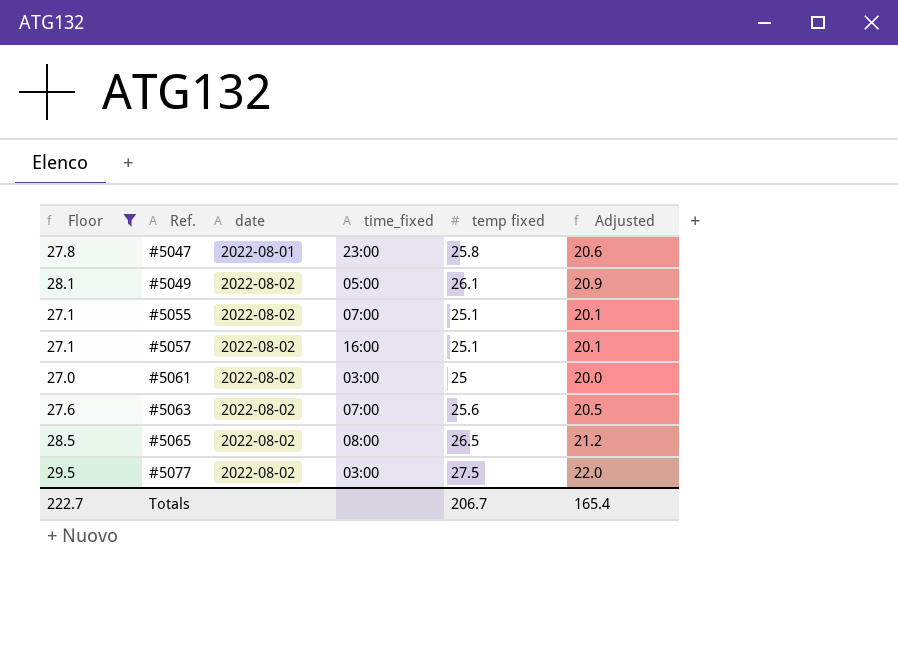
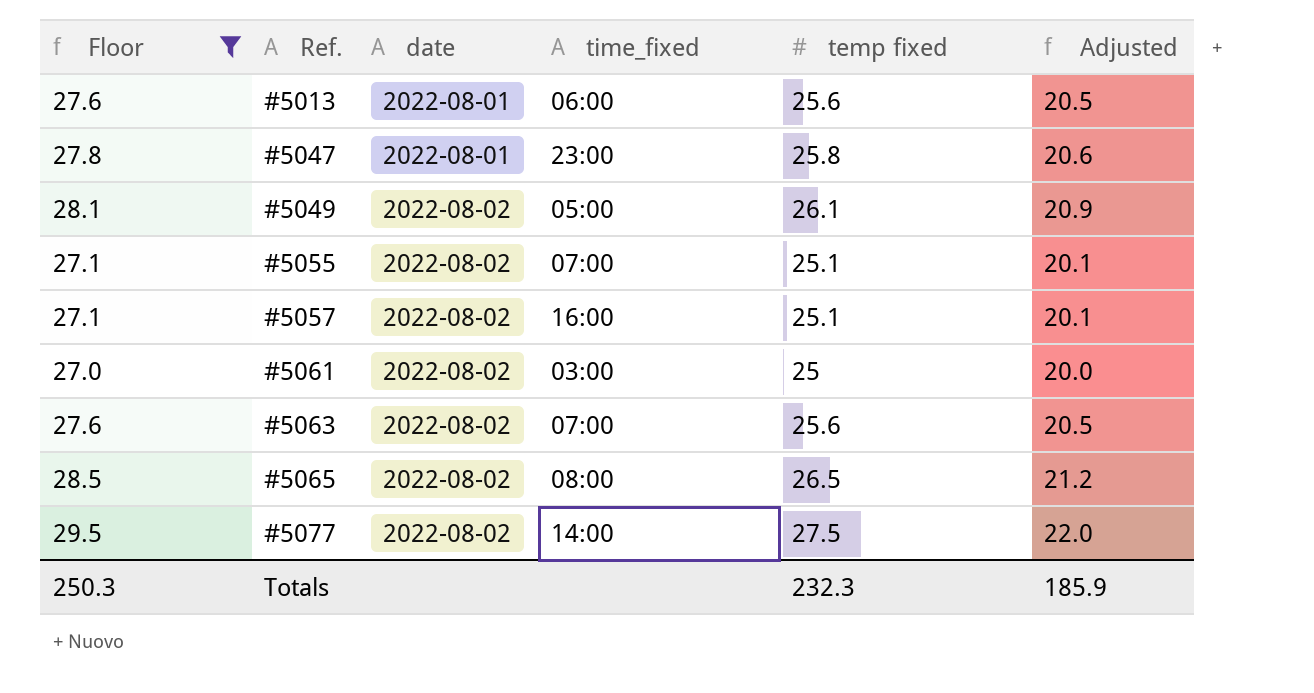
row #5013: none -> 27.6 | 2022-08-01 | 06:00 | 25.6 | 20.5
#5077 | time_fixed: 03:00 -> 14:00
Totals | Floor: 222.7 -> 250.3
Totals | temp fixed: 206.7 -> 232.3
Totals | Adjusted: 165.4 -> 185.9

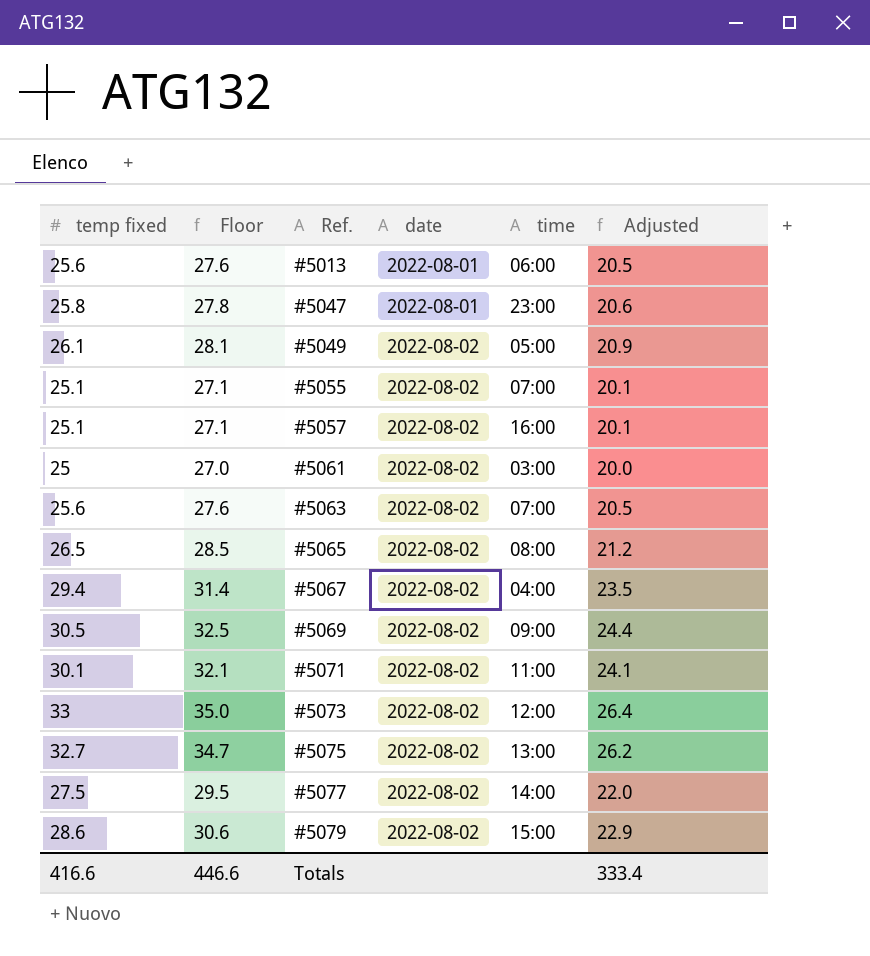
filter: Floor <= 29.5 -> none
column temp fixed | position: 5 -> 1
column name: time_fixed -> time
Totals | temp fixed: 232.3 -> 416.6
Totals | Floor: 250.3 -> 446.6
Totals | Adjusted: 185.9 -> 333.4

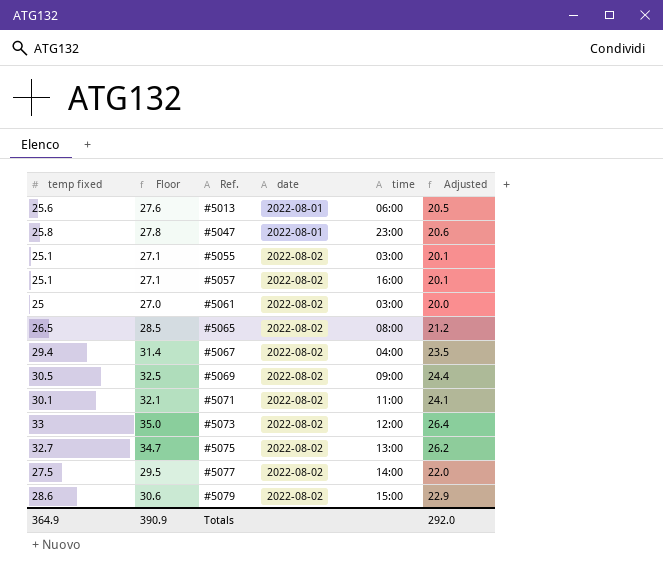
row #5049: 26.1 | 28.1 | 2022-08-02 | 05:00 | 20.9 -> none
row #5063: 25.6 | 27.6 | 2022-08-02 | 07:00 | 20.5 -> none
#5055 | time: 07:00 -> 03:00
Totals | temp fixed: 416.6 -> 364.9
Totals | Floor: 446.6 -> 390.9
Totals | Adjusted: 333.4 -> 292.0

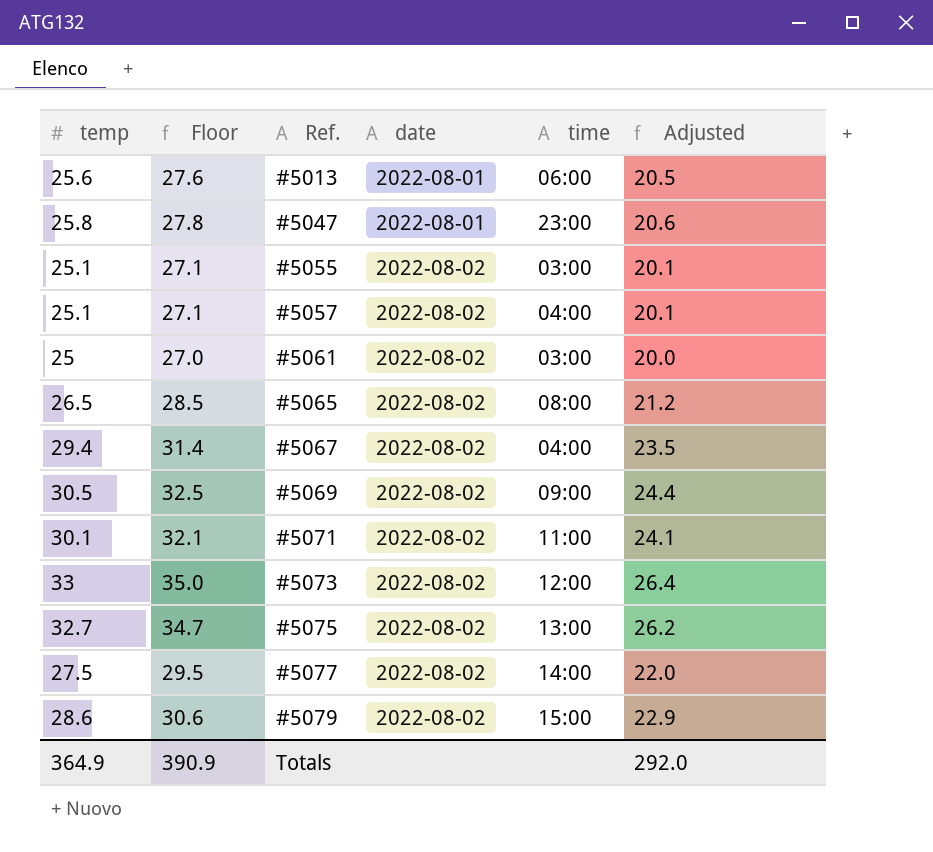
column name: temp fixed -> temp
#5057 | time: 16:00 -> 04:00

